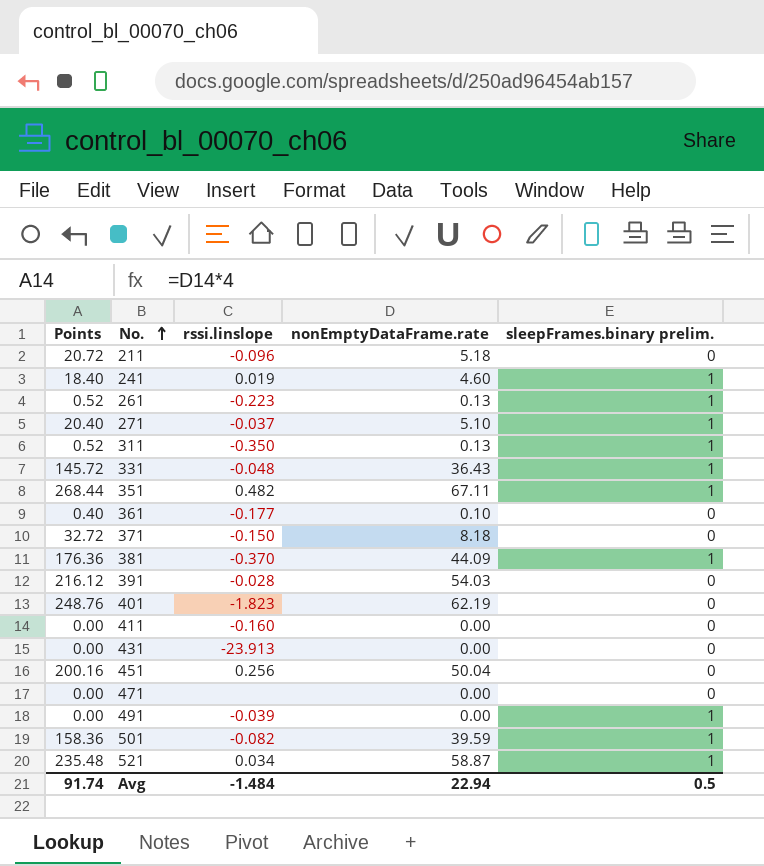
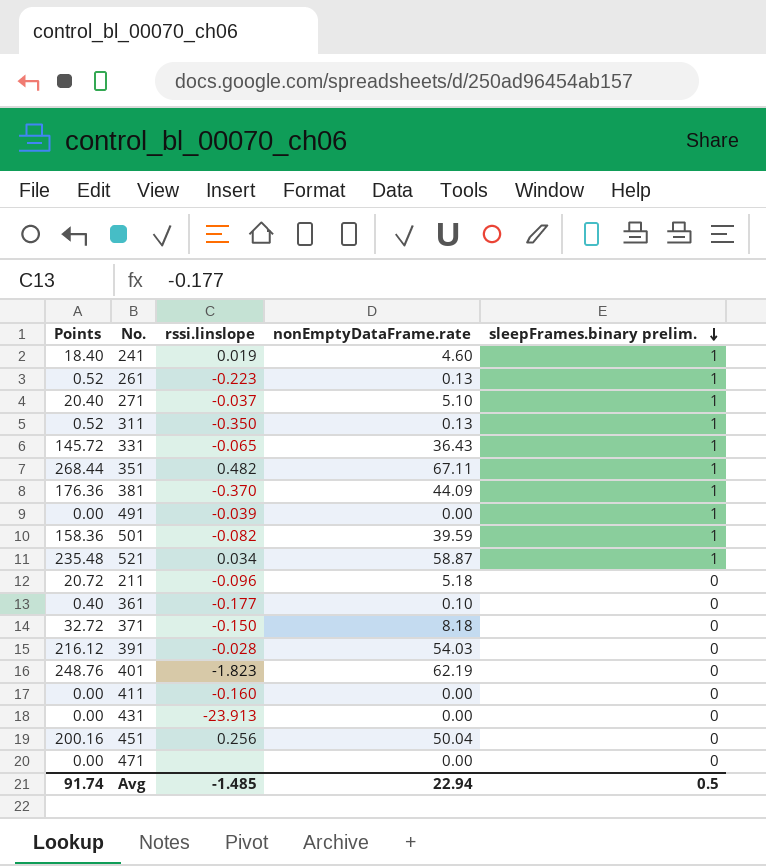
row order: No. ascending -> sleepFrames.binary prelim. descending
331 | rssi.linslope: -0.048 -> -0.065
Avg | rssi.linslope: -1.484 -> -1.485

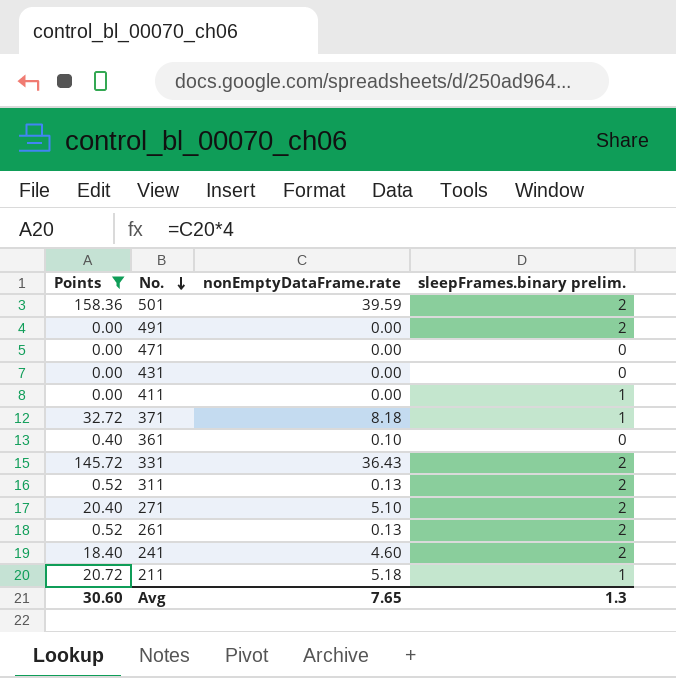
filter: none -> Points <= 158.36
row order: sleepFrames.binary prelim. descending -> No. descending
column rssi.linslope | position: 3 -> none
501 | sleepFrames.binary prelim.: 1 -> 2
491 | sleepFrames.binary prelim.: 1 -> 2
411 | sleepFrames.binary prelim.: 0 -> 1
371 | sleepFrames.binary prelim.: 0 -> 1
331 | sleepFrames.binary prelim.: 1 -> 2
311 | sleepFrames.binary prelim.: 1 -> 2
271 | sleepFrames.binary prelim.: 1 -> 2
261 | sleepFrames.binary prelim.: 1 -> 2
241 | sleepFrames.binary prelim.: 1 -> 2
211 | sleepFrames.binary prelim.: 0 -> 1
Avg | Points: 91.74 -> 30.60
Avg | nonEmptyDataFrame.rate: 22.94 -> 7.65
Avg | sleepFrames.binary prelim.: 0.5 -> 1.3

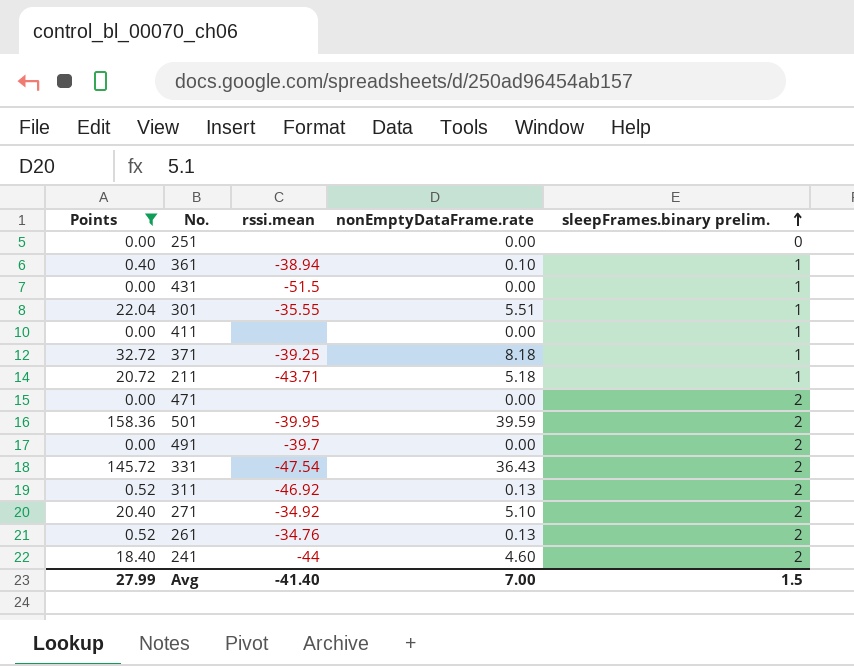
row order: No. descending -> sleepFrames.binary prelim. ascending
column rssi.mean | position: none -> 3
row 251: none -> 0.00 | none | 0.00 | 0
361 | sleepFrames.binary prelim.: 0 -> 1
431 | sleepFrames.binary prelim.: 0 -> 1
row 301: none -> 22.04 | -35.55 | 5.51 | 1
471 | sleepFrames.binary prelim.: 0 -> 2
Avg | Points: 30.60 -> 27.99
Avg | nonEmptyDataFrame.rate: 7.65 -> 7.00
Avg | sleepFrames.binary prelim.: 1.3 -> 1.5

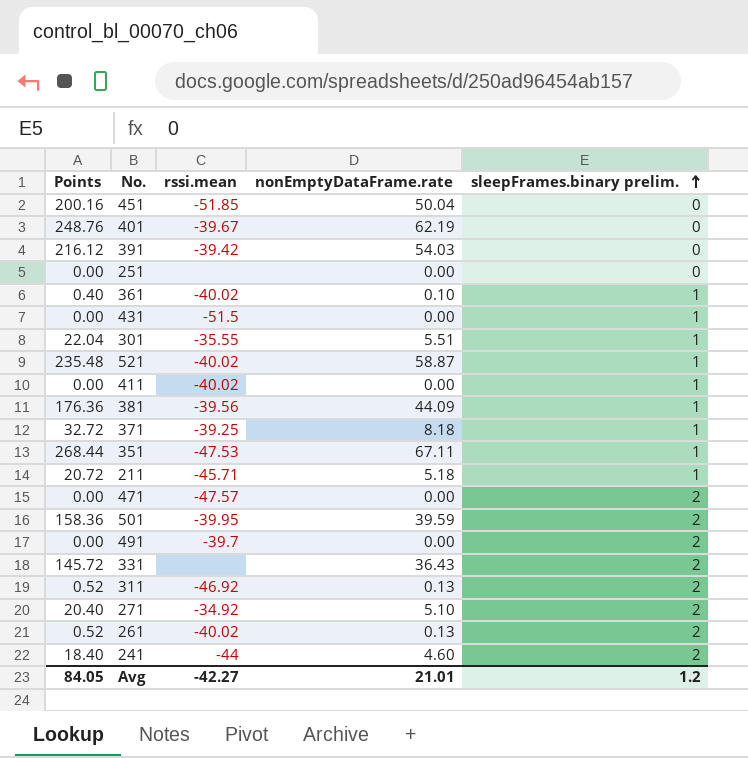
filter: Points <= 158.36 -> none
361 | rssi.mean: -38.94 -> -40.02
411 | rssi.mean: none -> -40.02
211 | rssi.mean: -43.71 -> -45.71
471 | rssi.mean: none -> -47.57
331 | rssi.mean: -47.54 -> none
261 | rssi.mean: -34.76 -> -40.02
Avg | Points: 27.99 -> 84.05
Avg | rssi.mean: -41.40 -> -42.27
Avg | nonEmptyDataFrame.rate: 7.00 -> 21.01
Avg | sleepFrames.binary prelim.: 1.5 -> 1.2

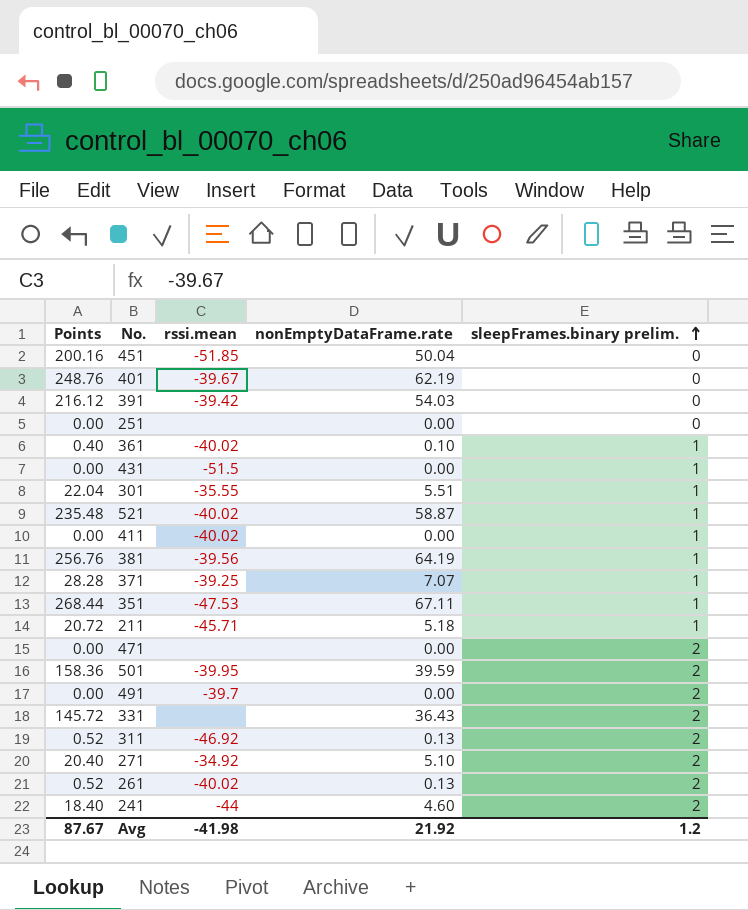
381 | Points: 176.36 -> 256.76
381 | nonEmptyDataFrame.rate: 44.09 -> 64.19
371 | Points: 32.72 -> 28.28
371 | nonEmptyDataFrame.rate: 8.18 -> 7.07
471 | rssi.mean: -47.57 -> none
Avg | Points: 84.05 -> 87.67
Avg | rssi.mean: -42.27 -> -41.98
Avg | nonEmptyDataFrame.rate: 21.01 -> 21.92

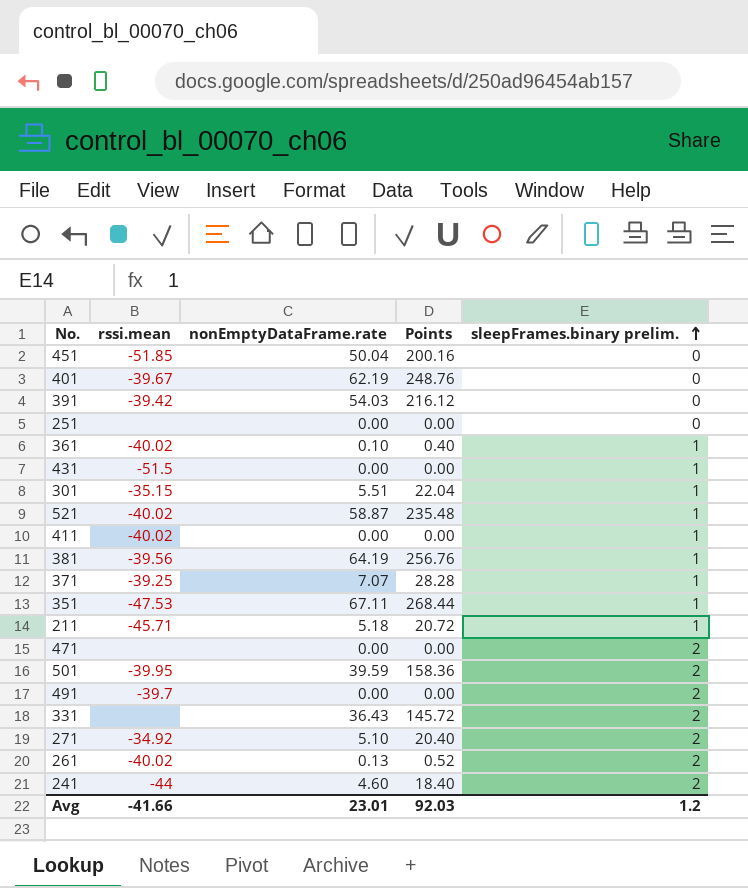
column Points | position: 1 -> 4
row 311: 0.52 | -46.92 | 0.13 | 2 -> none
301 | rssi.mean: -35.55 -> -35.15
Avg | rssi.mean: -41.98 -> -41.66
Avg | nonEmptyDataFrame.rate: 21.92 -> 23.01
Avg | Points: 87.67 -> 92.03

